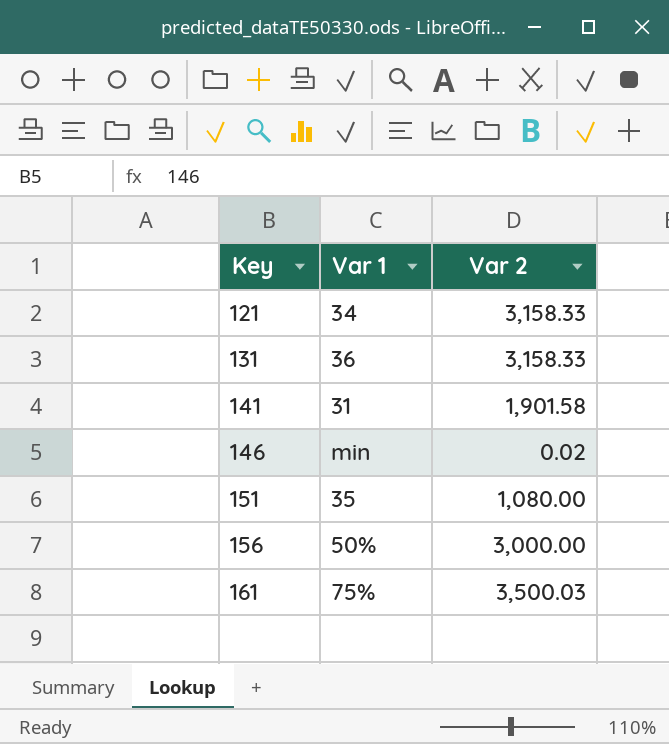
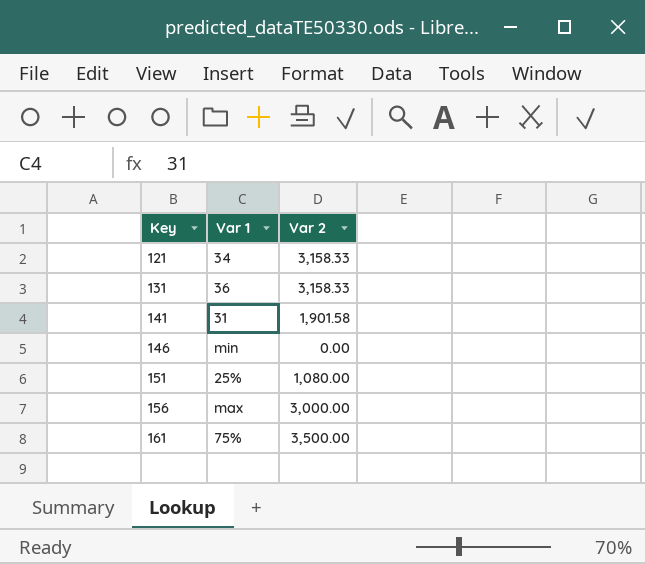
146 | Var 2: 0.02 -> 0.00
151 | Var 1: 35 -> 25%
156 | Var 1: 50% -> max
161 | Var 2: 3,500.03 -> 3,500.00

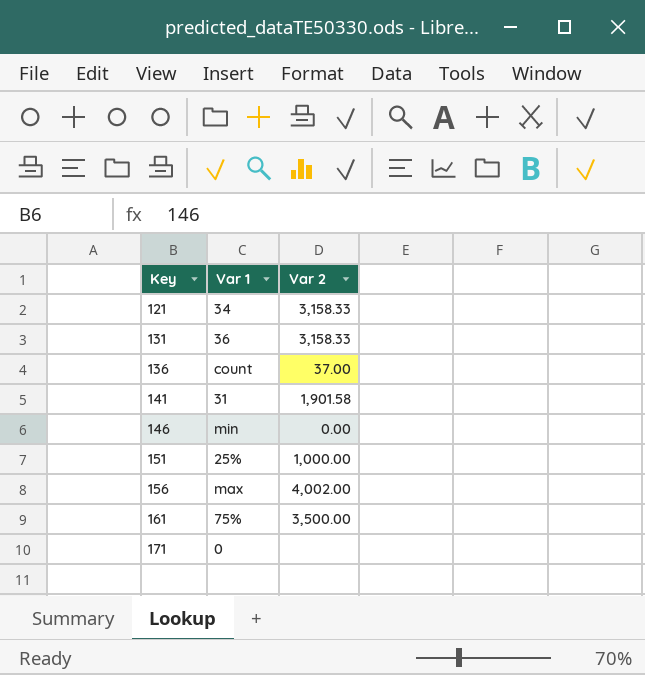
row 136: none -> count | 37.00
151 | Var 2: 1,080.00 -> 1,000.00
156 | Var 2: 3,000.00 -> 4,002.00
row 171: none -> 0 | none

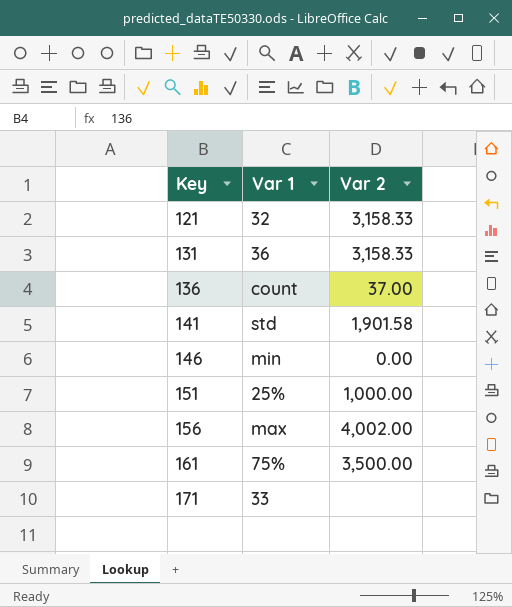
121 | Var 1: 34 -> 32
141 | Var 1: 31 -> std
171 | Var 1: 0 -> 33

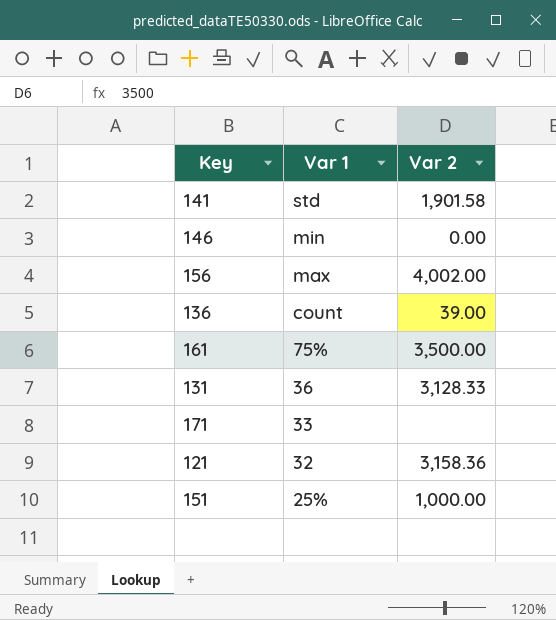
row order: Key ascending -> Var 1 descending
136 | Var 2: 37.00 -> 39.00
131 | Var 2: 3,158.33 -> 3,128.33
121 | Var 2: 3,158.33 -> 3,158.36

